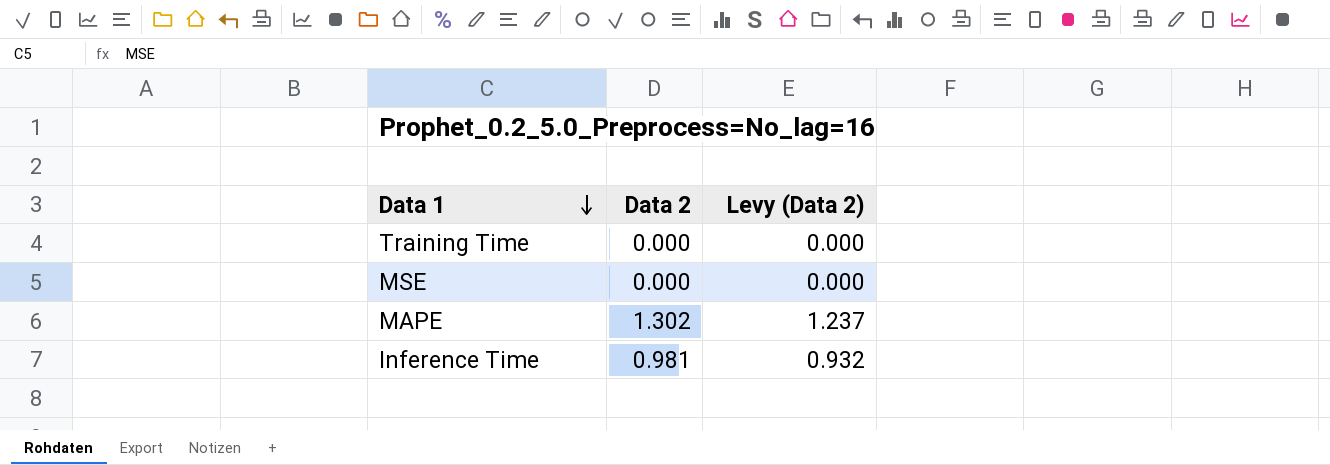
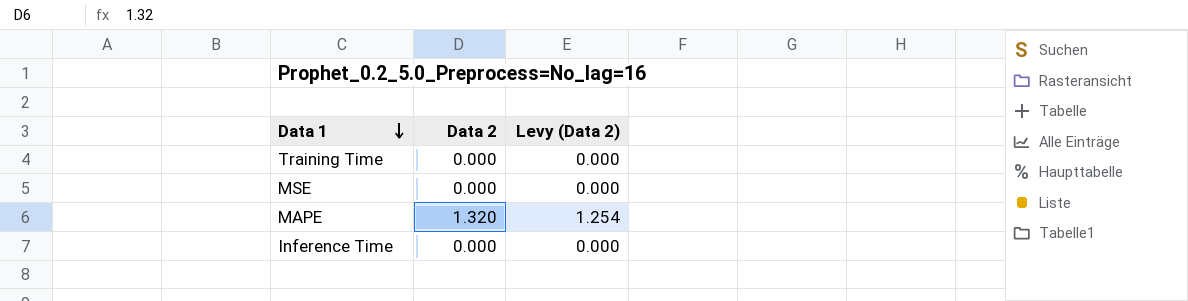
MAPE | Data 2: 1.302 -> 1.320
MAPE | Levy (Data 2): 1.237 -> 1.254
Inference Time | Data 2: 0.981 -> 0.000
Inference Time | Levy (Data 2): 0.932 -> 0.000

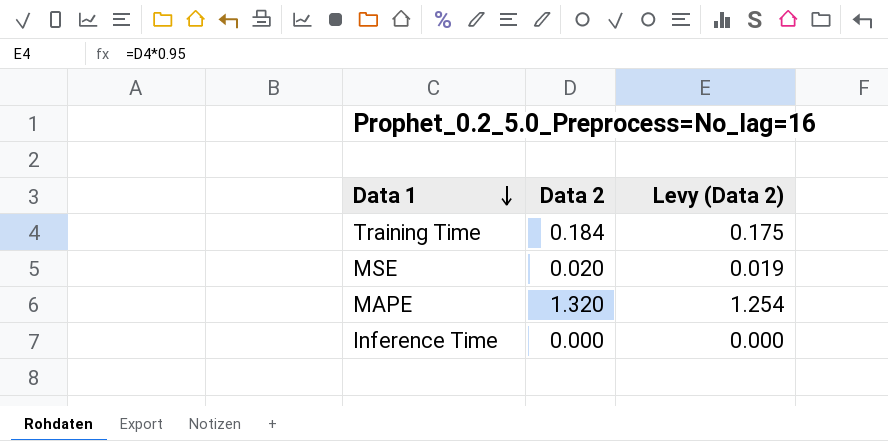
Training Time | Data 2: 0.000 -> 0.184
Training Time | Levy (Data 2): 0.000 -> 0.175
MSE | Data 2: 0.000 -> 0.020
MSE | Levy (Data 2): 0.000 -> 0.019

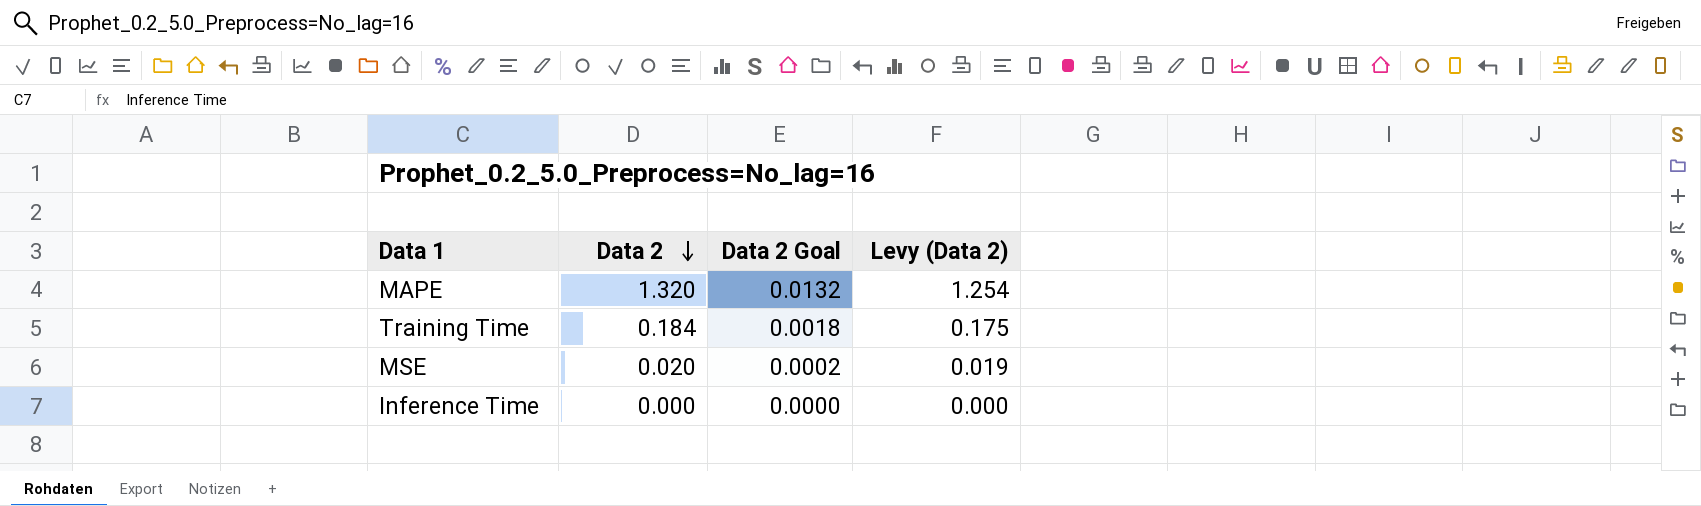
row order: Data 1 descending -> Data 2 descending
column Data 2 Goal | formula: none -> [Data 2] * 0.01

